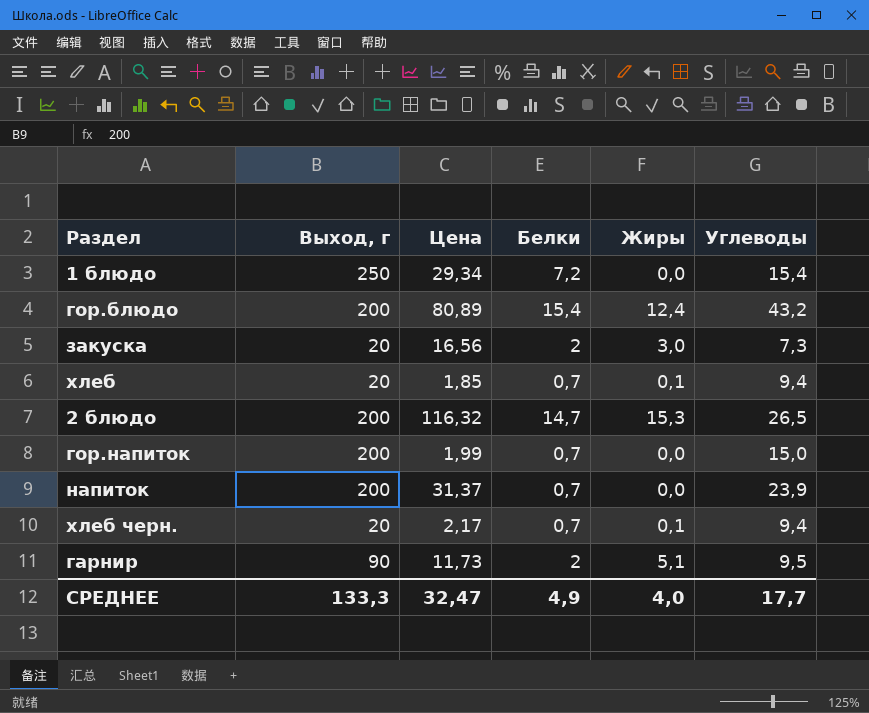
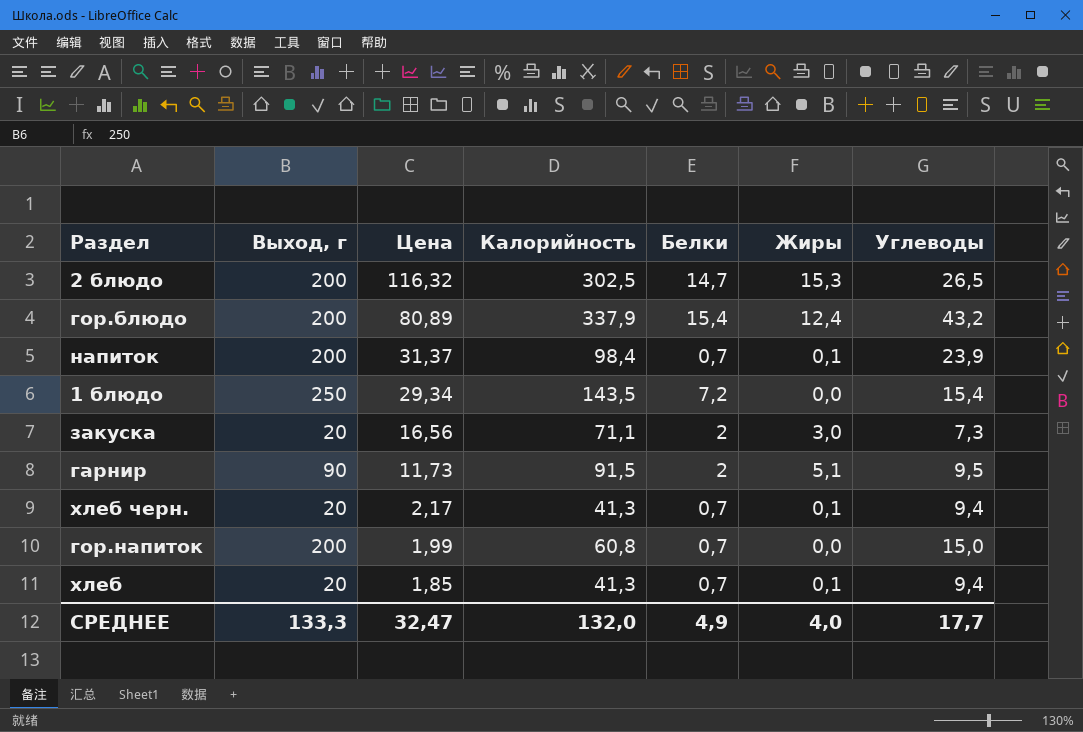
row order: none -> Цена descending
column Калорийность | position: none -> 4
напиток | Жиры: 0,0 -> 0,1

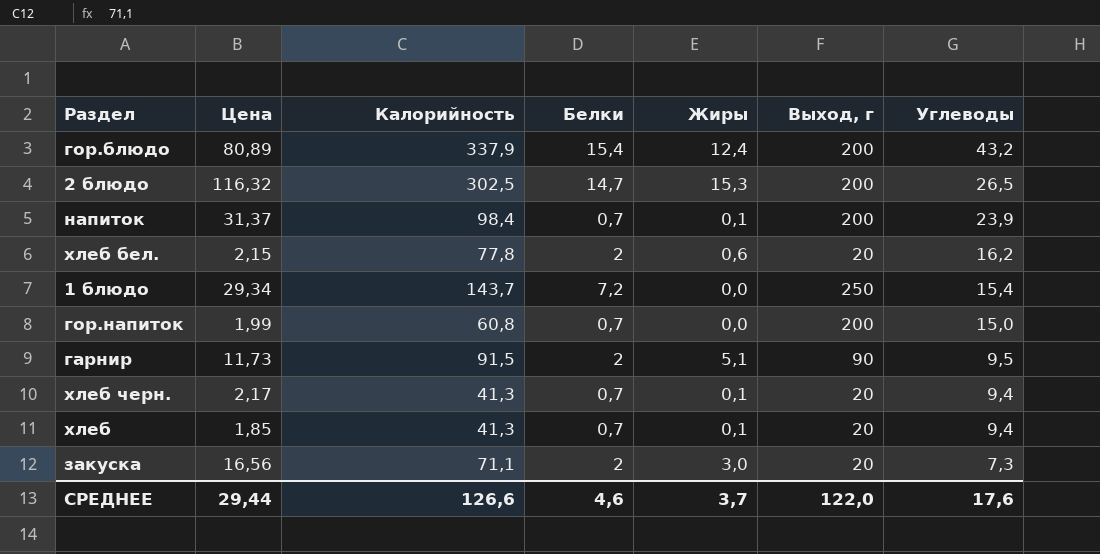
row order: Цена descending -> Углеводы descending
column Выход, г | position: 2 -> 6
row хлеб бел.: none -> 2,15 | 77,8 | 2 | 0,6 | 20 | 16,2
1 блюдо | Калорийность: 143,5 -> 143,7
СРЕДНЕЕ | Цена: 32,47 -> 29,44
СРЕДНЕЕ | Калорийность: 132,0 -> 126,6
СРЕДНЕЕ | Белки: 4,9 -> 4,6
СРЕДНЕЕ | Жиры: 4,0 -> 3,7
СРЕДНЕЕ | Выход, г: 133,3 -> 122,0
СРЕДНЕЕ | Углеводы: 17,7 -> 17,6

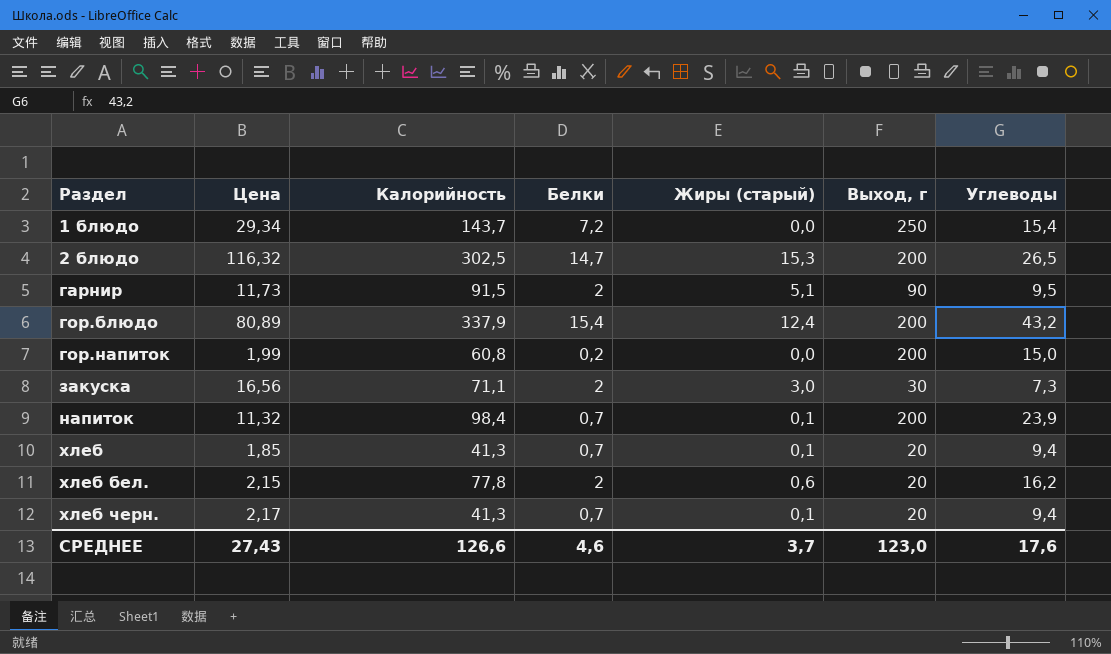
row order: Углеводы descending -> Раздел ascending
column name: Жиры -> Жиры (старый)
гор.напиток | Белки: 0,7 -> 0,2
закуска | Выход, г: 20 -> 30
напиток | Цена: 31,37 -> 11,32
СРЕДНЕЕ | Цена: 29,44 -> 27,43
СРЕДНЕЕ | Выход, г: 122,0 -> 123,0

